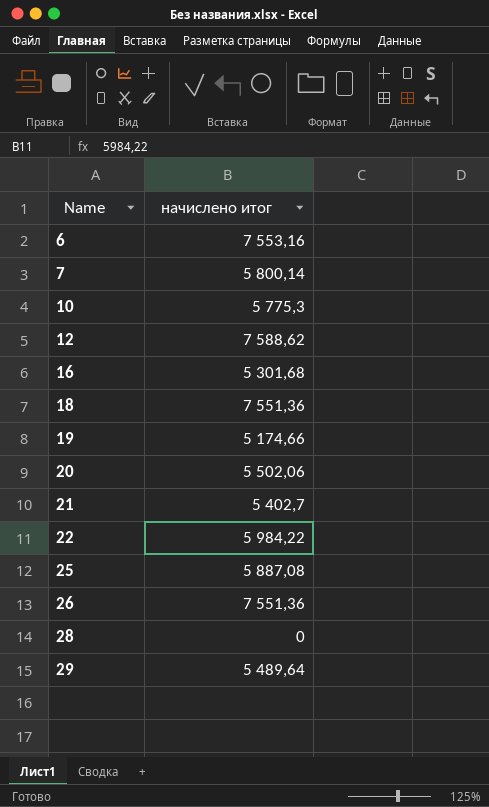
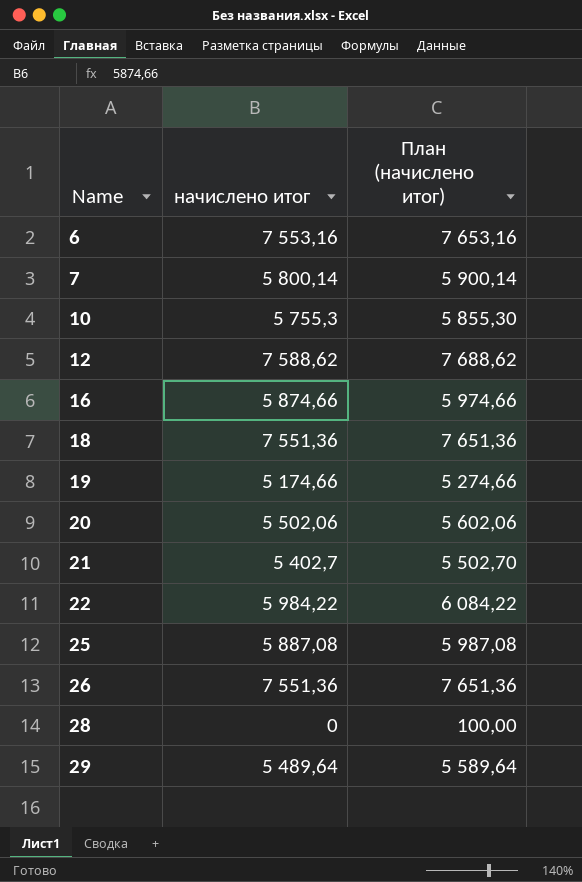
column План (начислено итог) | formula: none -> [начислено итог] + 100
10 | начислено итог: 5 775,3 -> 5 755,3
16 | начислено итог: 5 301,68 -> 5 874,66

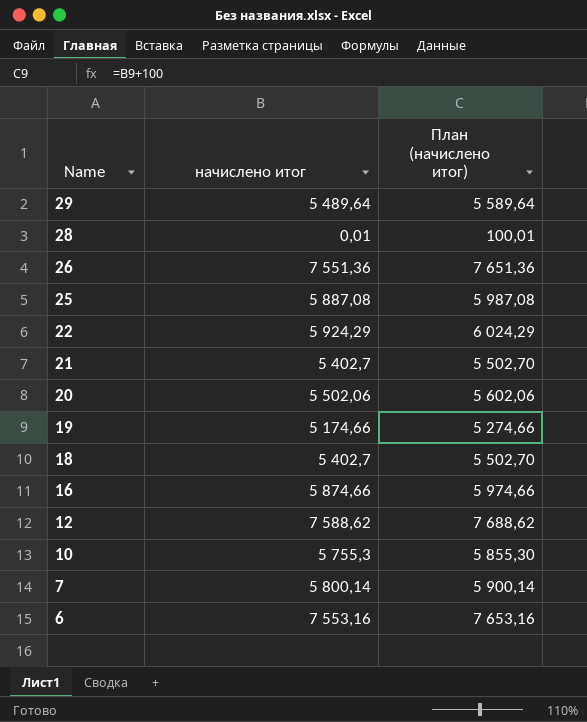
row order: Name ascending -> Name descending
28 | начислено итог: 0 -> 0,01
28 | План (начислено итог): 100,00 -> 100,01
22 | начислено итог: 5 984,22 -> 5 924,29
22 | План (начислено итог): 6 084,22 -> 6 024,29
18 | начислено итог: 7 551,36 -> 5 402,7
18 | План (начислено итог): 7 651,36 -> 5 502,70

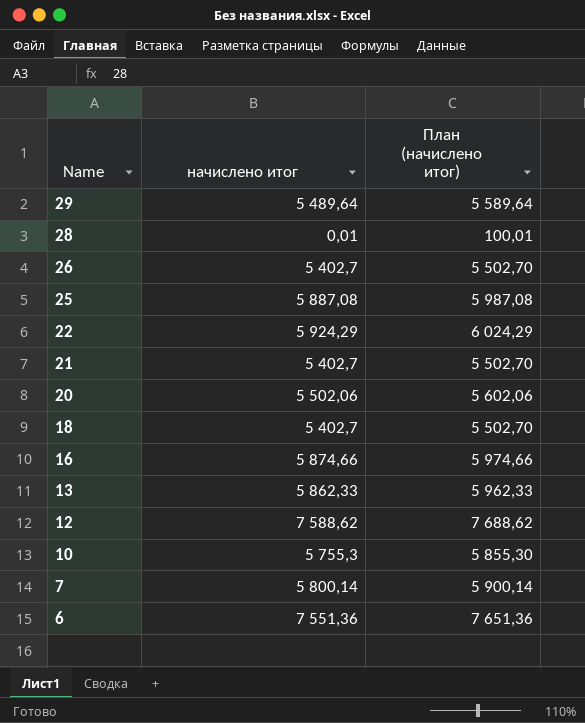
row 19: 5 174,66 | 5 274,66 -> none
26 | начислено итог: 7 551,36 -> 5 402,7
26 | План (начислено итог): 7 651,36 -> 5 502,70
row 13: none -> 5 862,33 | 5 962,33
6 | начислено итог: 7 553,16 -> 7 551,36
6 | План (начислено итог): 7 653,16 -> 7 651,36

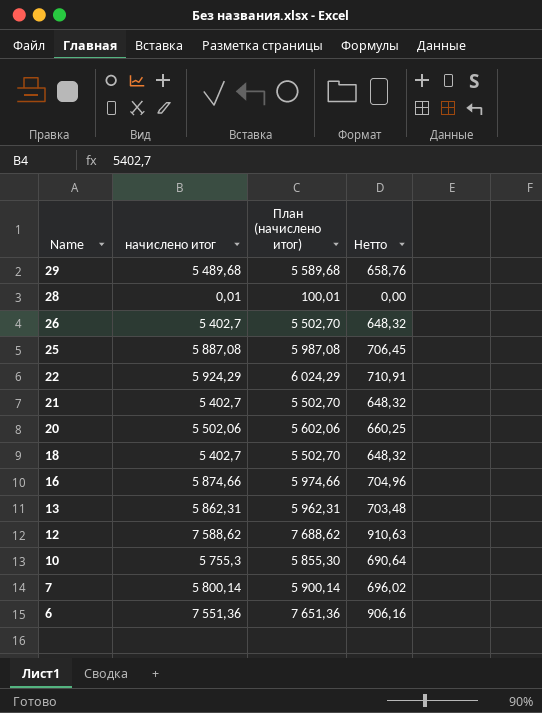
column Нетто | formula: none -> [начислено итог] * 0,12
29 | начислено итог: 5 489,64 -> 5 489,68
29 | План (начислено итог): 5 589,64 -> 5 589,68
13 | начислено итог: 5 862,33 -> 5 862,31
13 | План (начислено итог): 5 962,33 -> 5 962,31

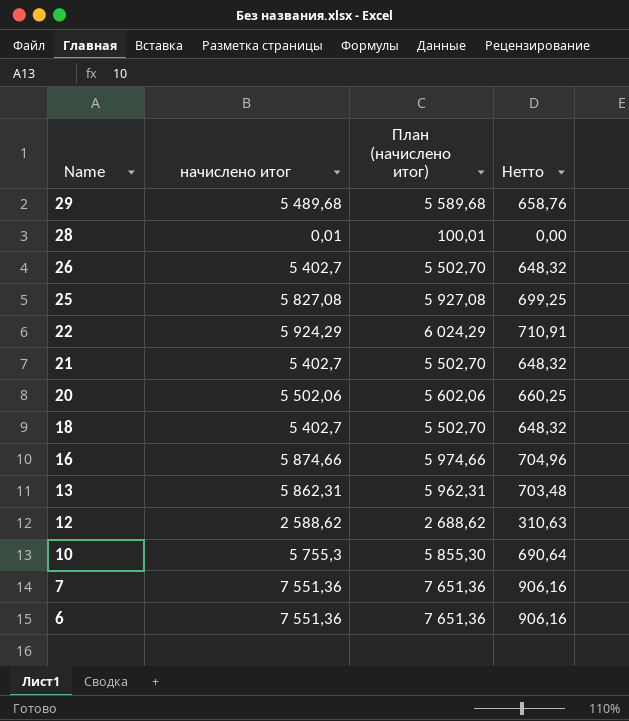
25 | начислено итог: 5 887,08 -> 5 827,08
25 | План (начислено итог): 5 987,08 -> 5 927,08
25 | Нетто: 706,45 -> 699,25
12 | начислено итог: 7 588,62 -> 2 588,62
12 | План (начислено итог): 7 688,62 -> 2 688,62
12 | Нетто: 910,63 -> 310,63
7 | начислено итог: 5 800,14 -> 7 551,36
7 | План (начислено итог): 5 900,14 -> 7 651,36
7 | Нетто: 696,02 -> 906,16

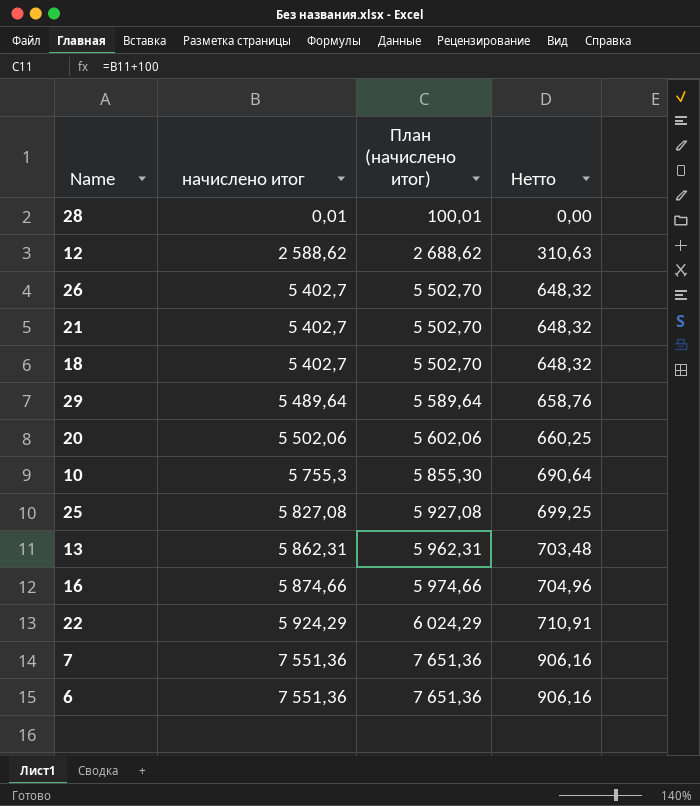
row order: Name descending -> начислено итог ascending
29 | начислено итог: 5 489,68 -> 5 489,64
29 | План (начислено итог): 5 589,68 -> 5 589,64

